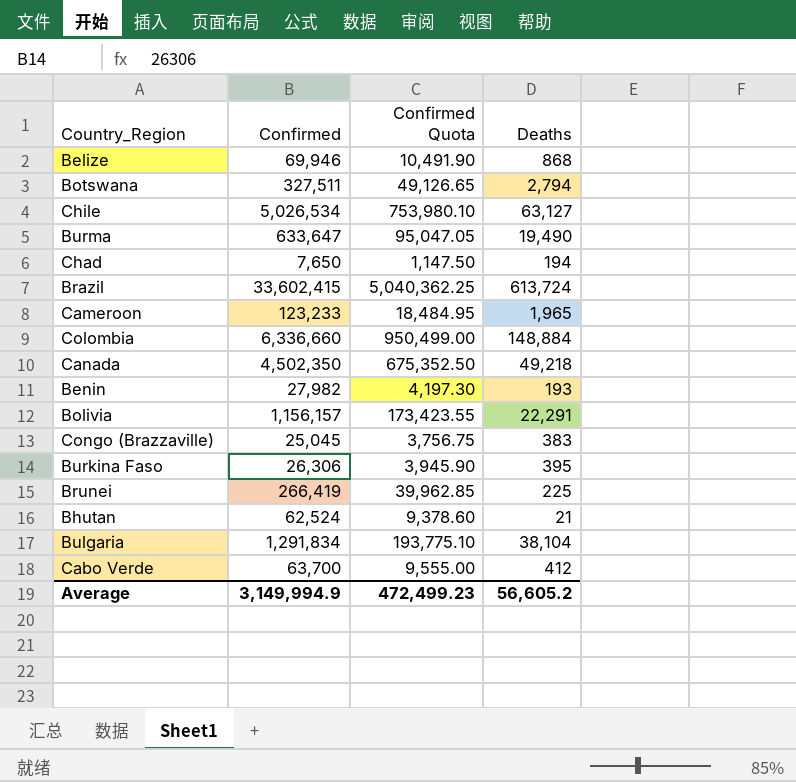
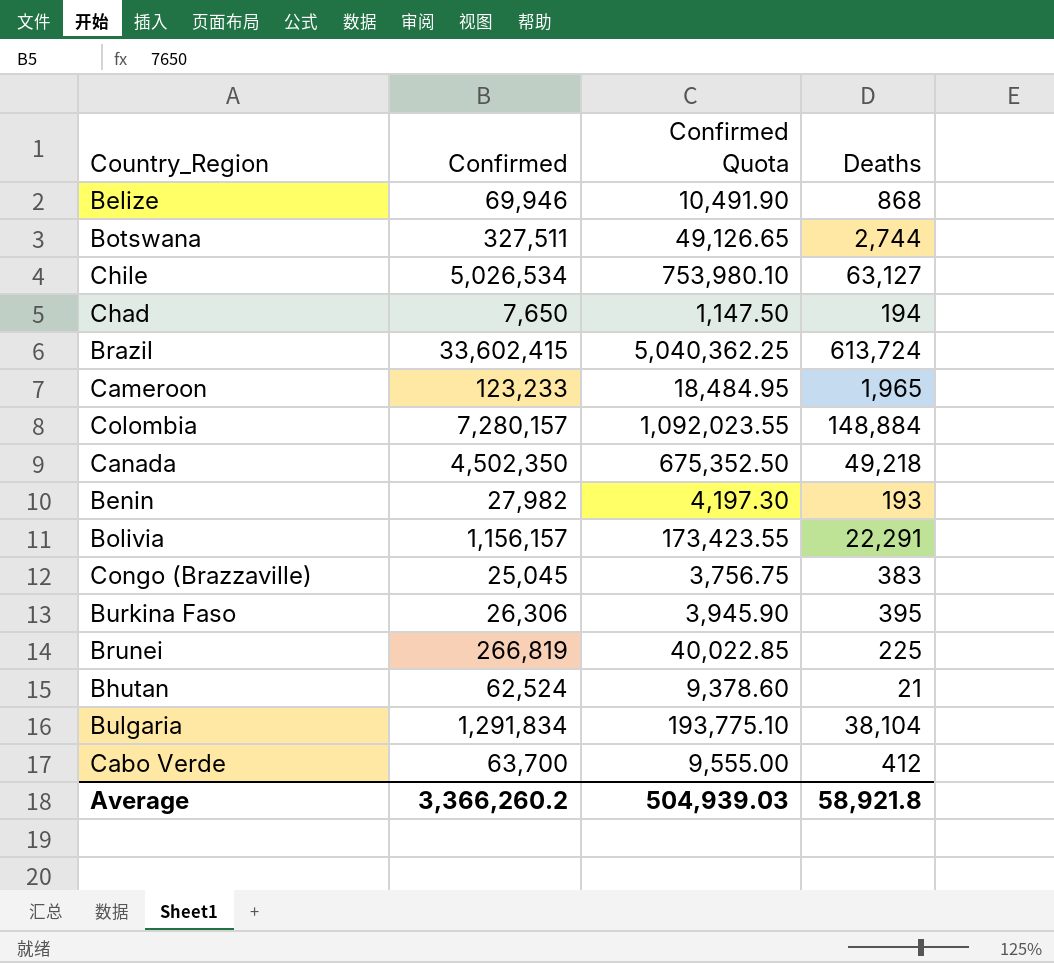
row Burma: 633,647 | 95,047.05 | 19,490 -> none
Botswana | Deaths: 2,794 -> 2,744
Colombia | Confirmed: 6,336,660 -> 7,280,157
Colombia | Confirmed Quota: 950,499.00 -> 1,092,023.55
Brunei | Confirmed: 266,419 -> 266,819
Brunei | Confirmed Quota: 39,962.85 -> 40,022.85
Average | Confirmed: 3,149,994.9 -> 3,366,260.2
Average | Confirmed Quota: 472,499.23 -> 504,939.03
Average | Deaths: 56,605.2 -> 58,921.8

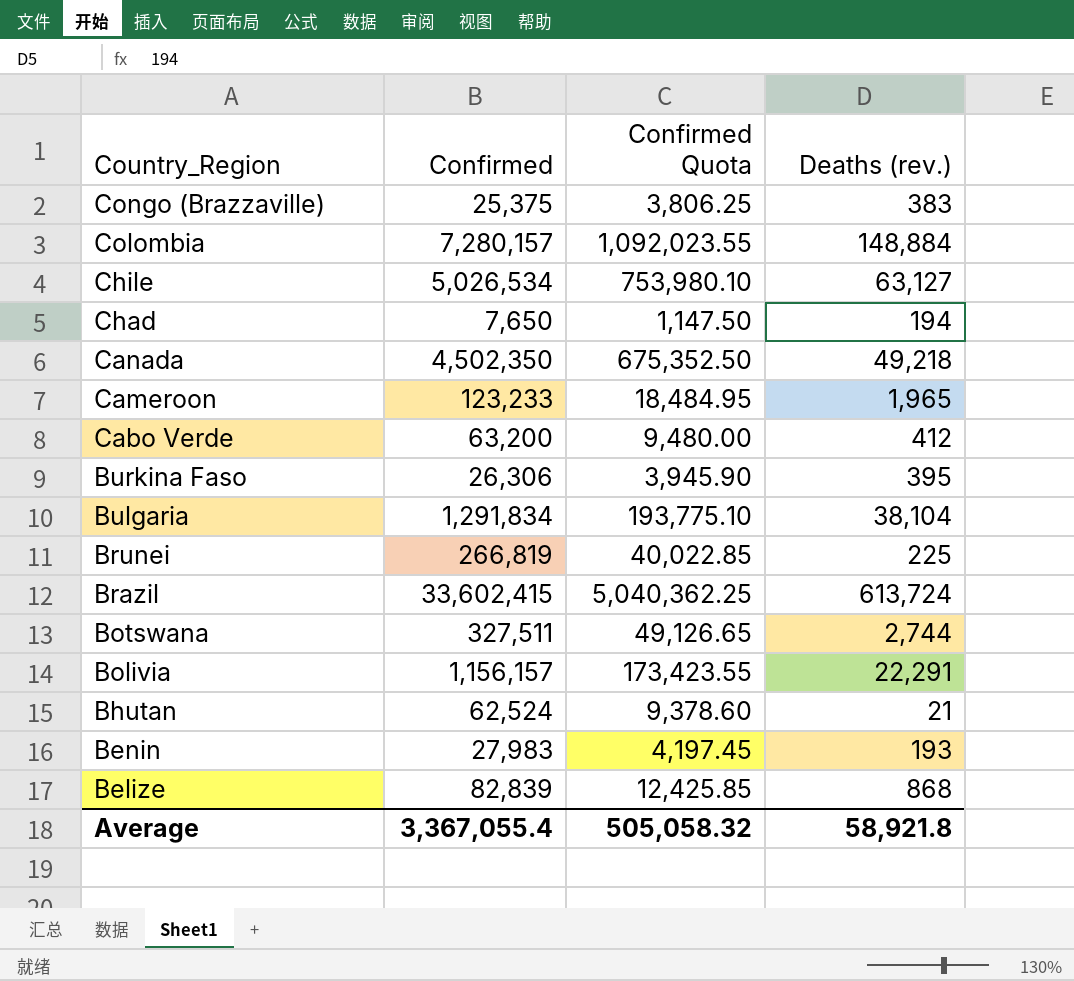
row order: none -> Country_Region descending
column name: Deaths -> Deaths (rev.)
Congo (Brazzaville) | Confirmed: 25,045 -> 25,375
Congo (Brazzaville) | Confirmed Quota: 3,756.75 -> 3,806.25
Cabo Verde | Confirmed: 63,700 -> 63,200
Cabo Verde | Confirmed Quota: 9,555.00 -> 9,480.00
Benin | Confirmed: 27,982 -> 27,983
Benin | Confirmed Quota: 4,197.30 -> 4,197.45
Belize | Confirmed: 69,946 -> 82,839
Belize | Confirmed Quota: 10,491.90 -> 12,425.85
Average | Confirmed: 3,366,260.2 -> 3,367,055.4
Average | Confirmed Quota: 504,939.03 -> 505,058.32

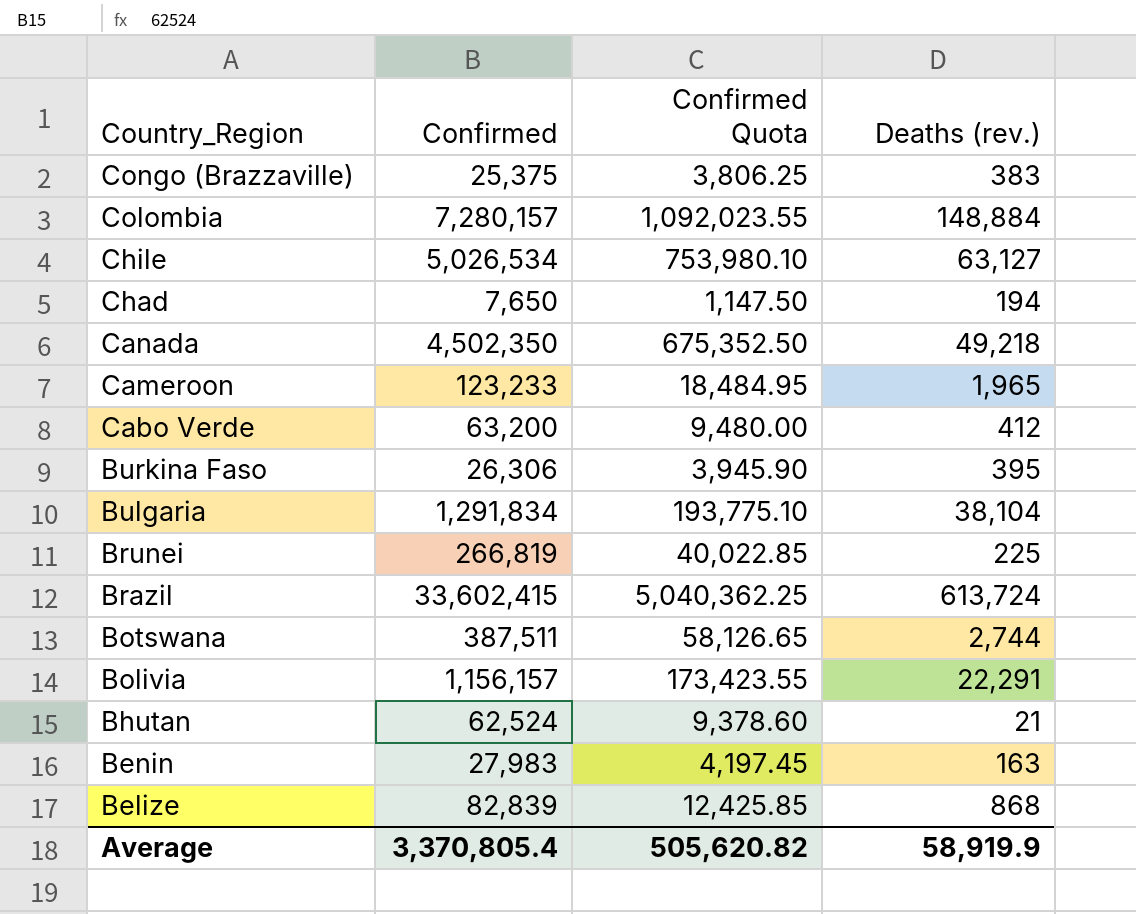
Botswana | Confirmed: 327,511 -> 387,511
Botswana | Confirmed Quota: 49,126.65 -> 58,126.65
Benin | Deaths (rev.): 193 -> 163
Average | Confirmed: 3,367,055.4 -> 3,370,805.4
Average | Confirmed Quota: 505,058.32 -> 505,620.82
Average | Deaths (rev.): 58,921.8 -> 58,919.9

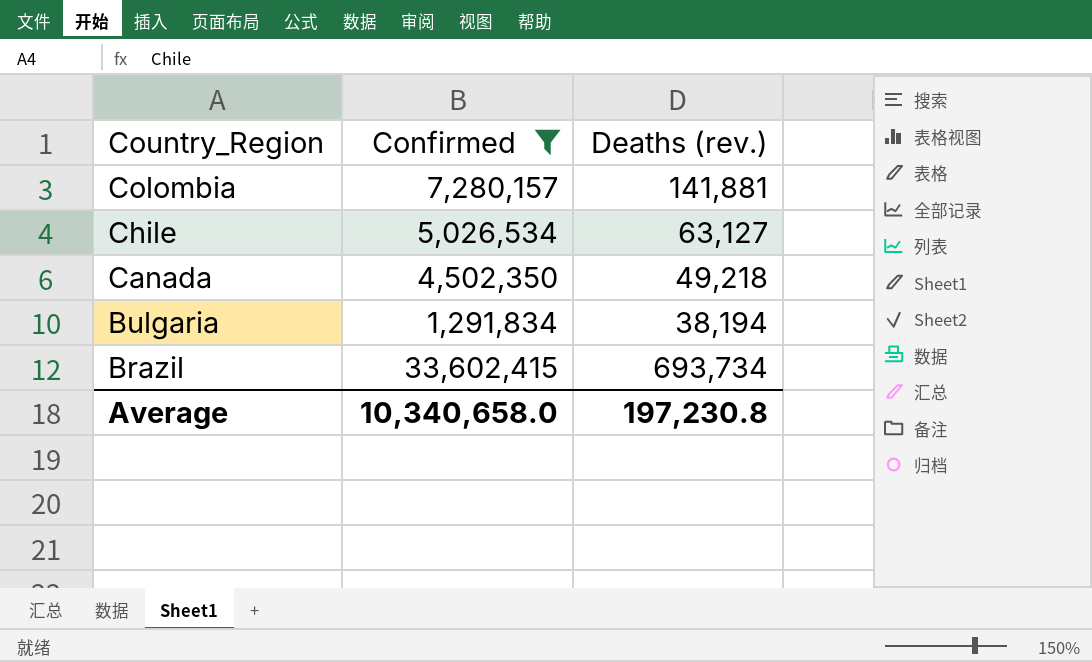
filter: none -> Confirmed >= 1,291,834
column Confirmed Quota | formula: [Confirmed] * 0.15 -> none
Colombia | Deaths (rev.): 148,884 -> 141,881
Bulgaria | Deaths (rev.): 38,104 -> 38,194
Brazil | Deaths (rev.): 613,724 -> 693,734
Average | Confirmed: 3,370,805.4 -> 10,340,658.0
Average | Deaths (rev.): 58,919.9 -> 197,230.8

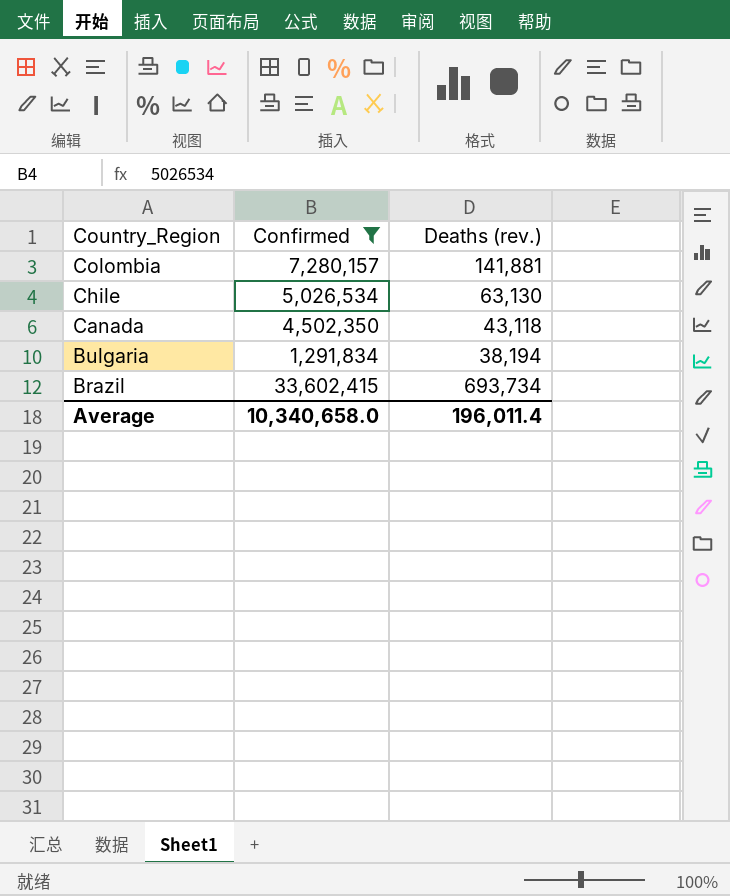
Chile | Deaths (rev.): 63,127 -> 63,130
Canada | Deaths (rev.): 49,218 -> 43,118
Average | Deaths (rev.): 197,230.8 -> 196,011.4

